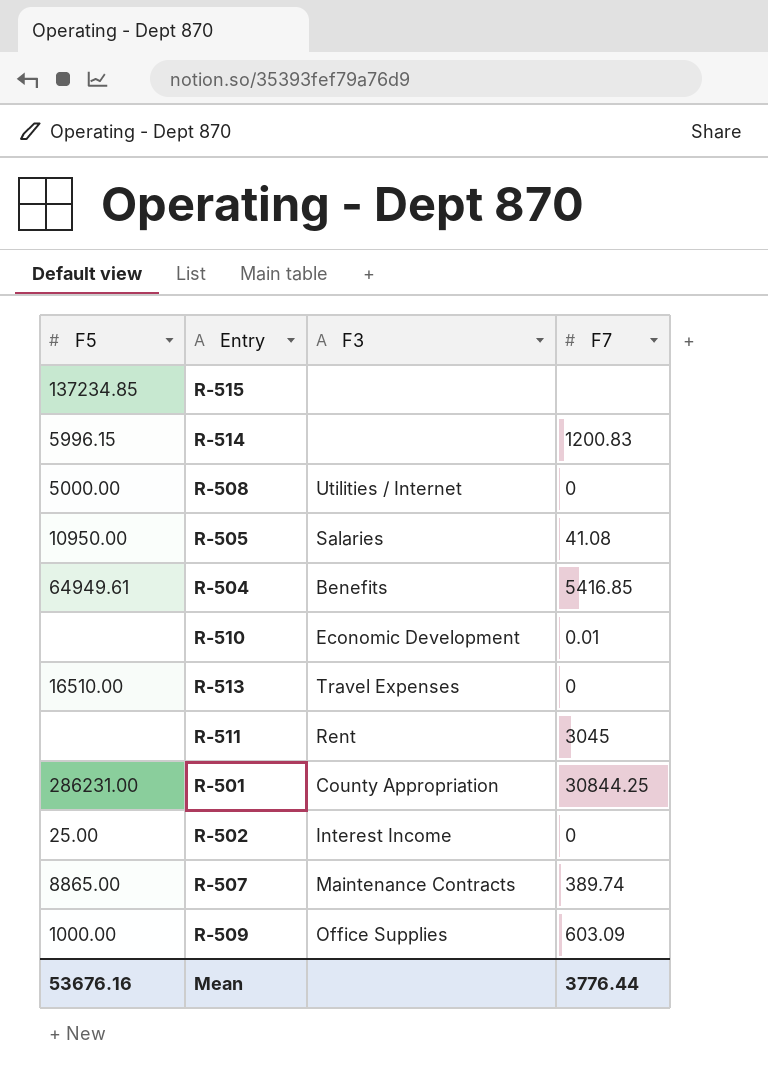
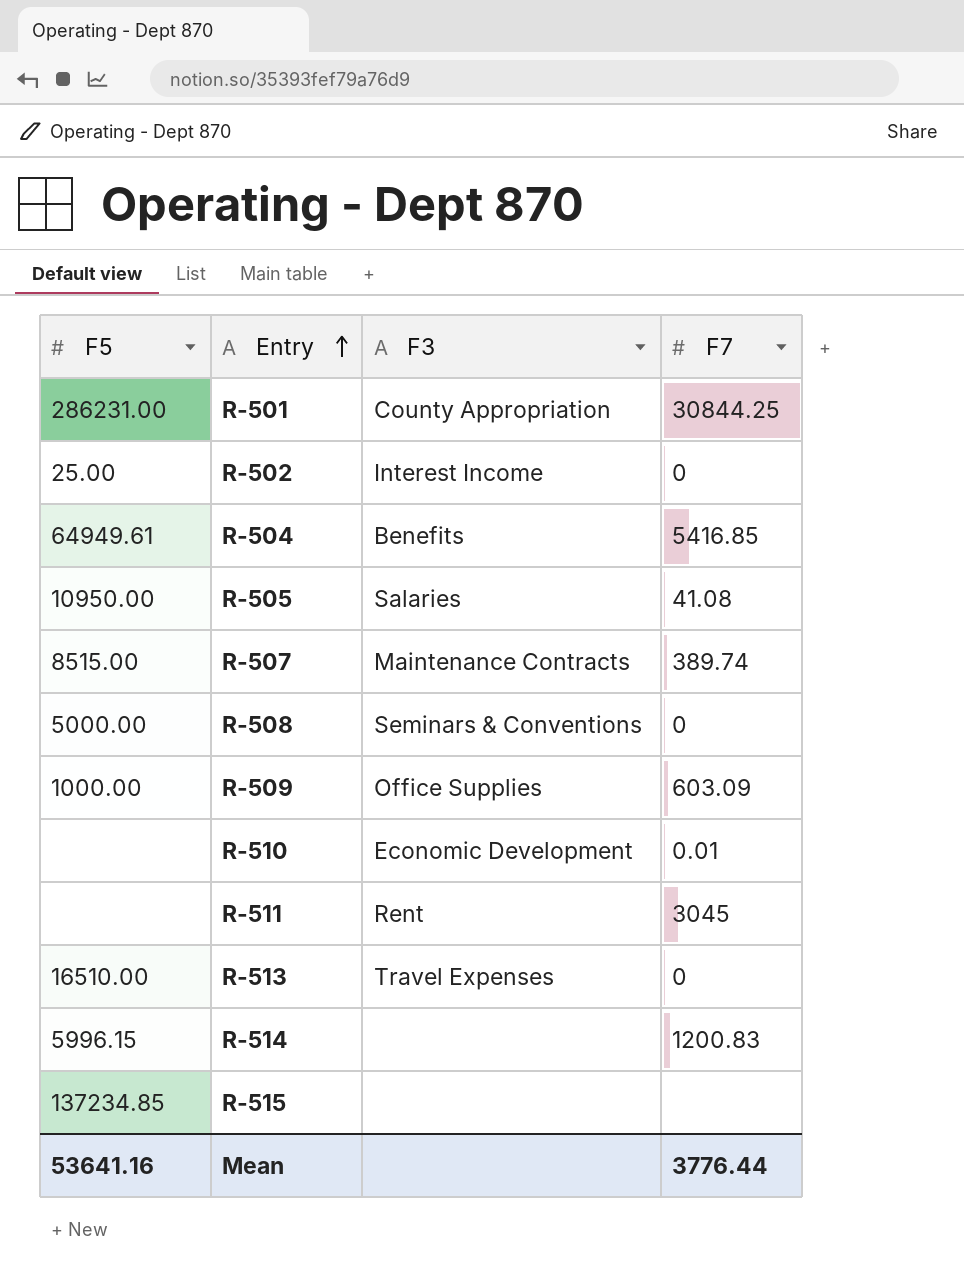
row order: none -> Entry ascending
R-507 | F5: 8865.00 -> 8515.00
R-508 | F3: Utilities / Internet -> Seminars & Conventions
Mean | F5: 53676.16 -> 53641.16

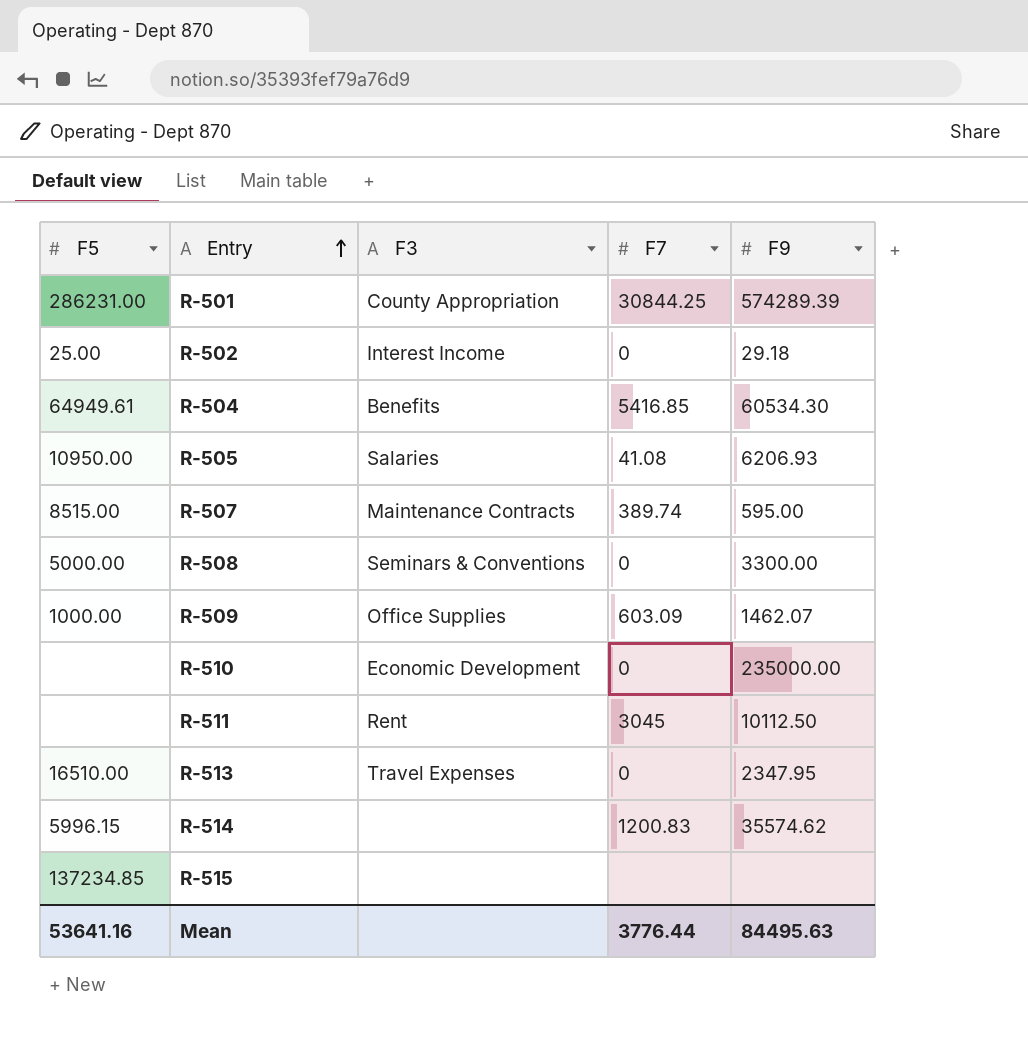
column F9 | position: none -> 5
R-510 | F7: 0.01 -> 0

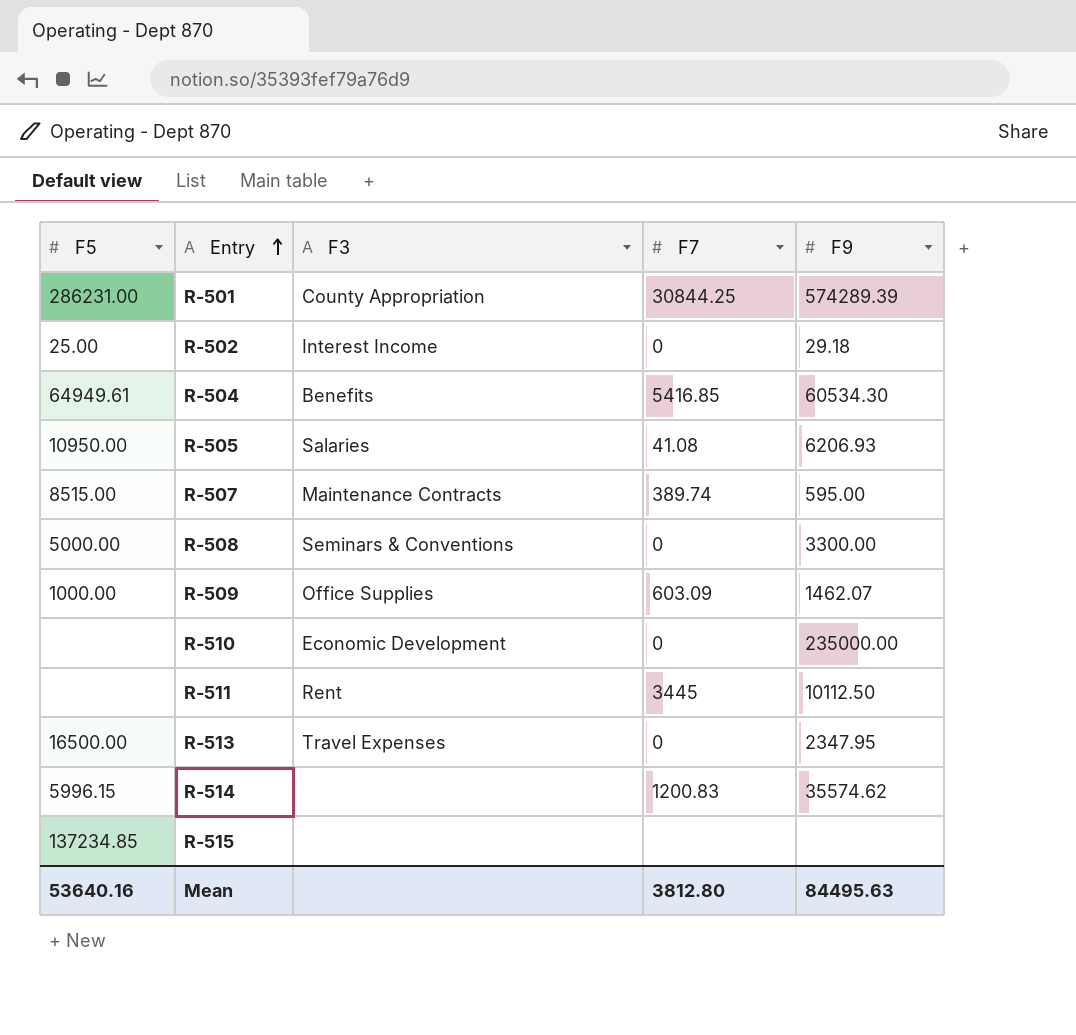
R-511 | F7: 3045 -> 3445
R-513 | F5: 16510.00 -> 16500.00
Mean | F5: 53641.16 -> 53640.16
Mean | F7: 3776.44 -> 3812.80

